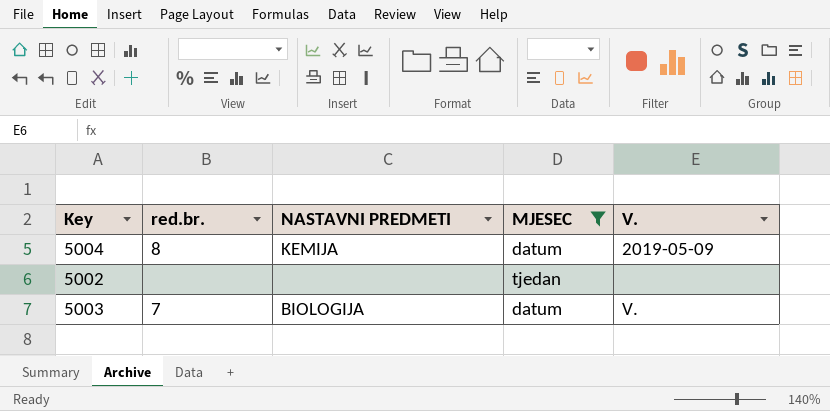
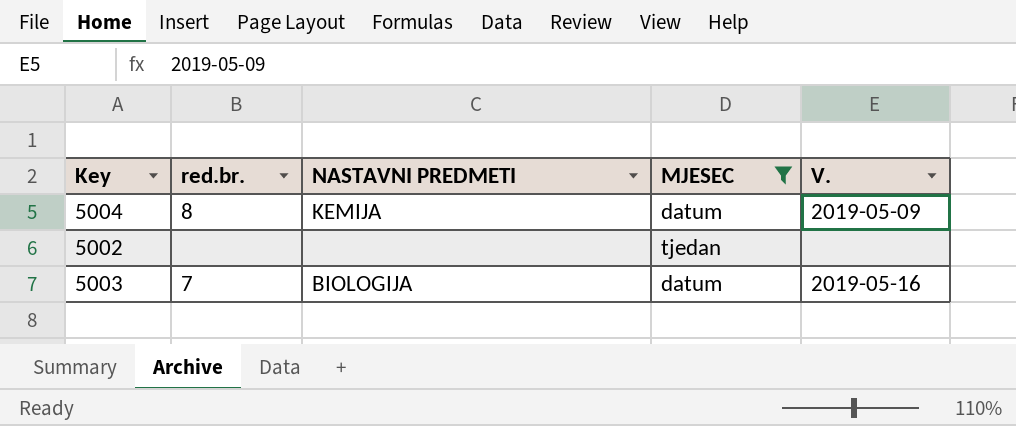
5003 | V.: V. -> 2019-05-16

